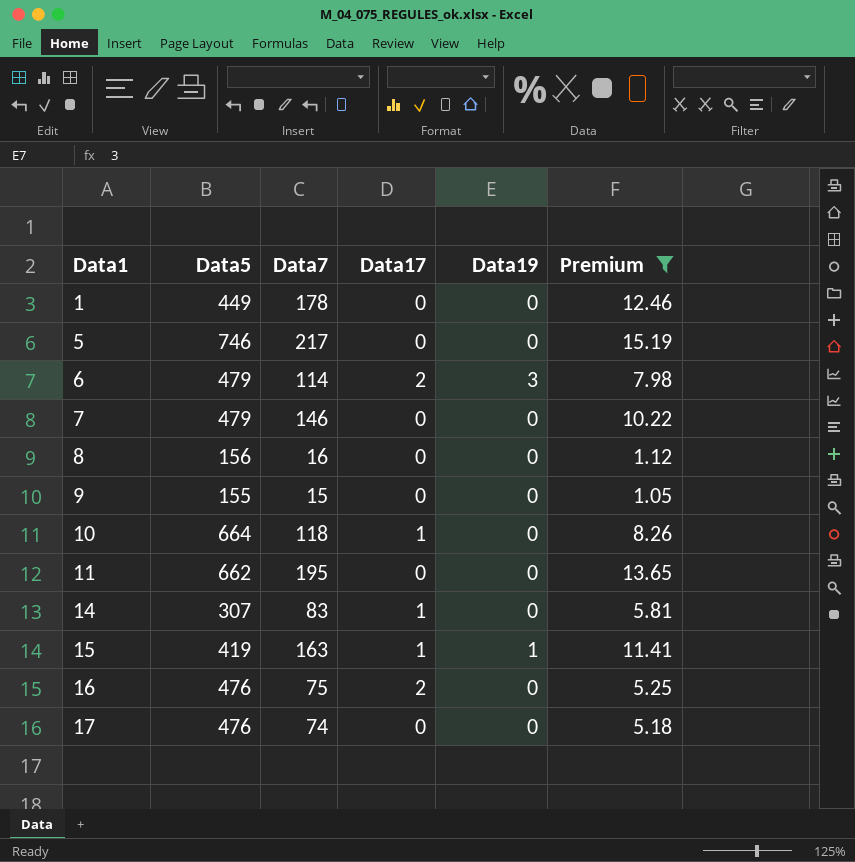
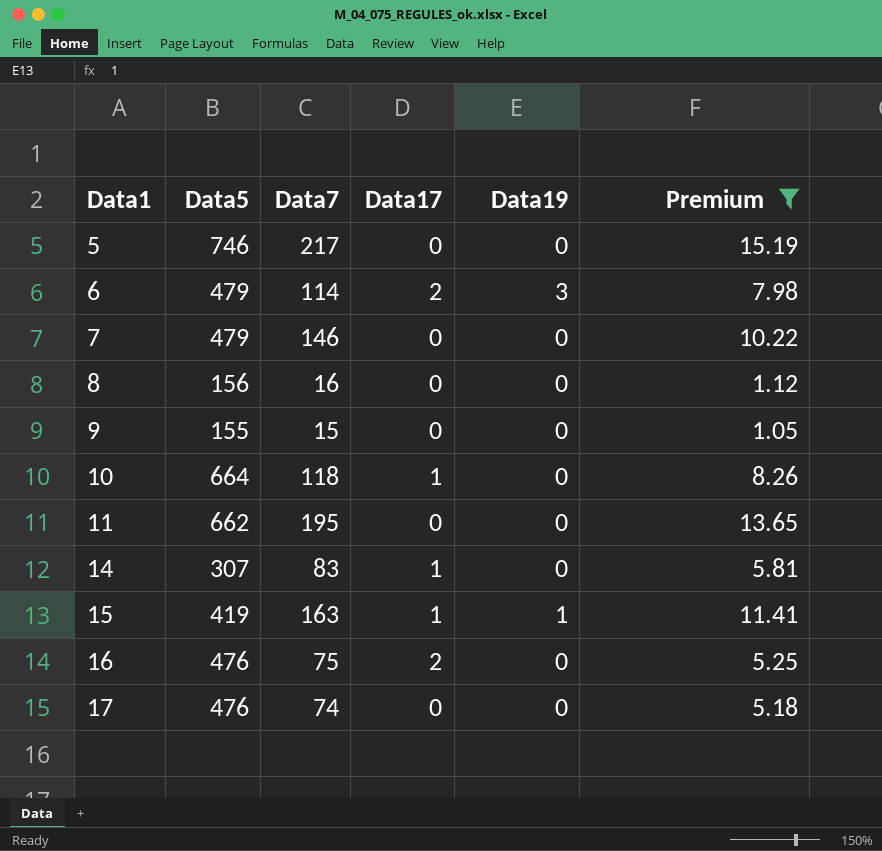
row 1: 449 | 178 | 0 | 0 | 12.46 -> none

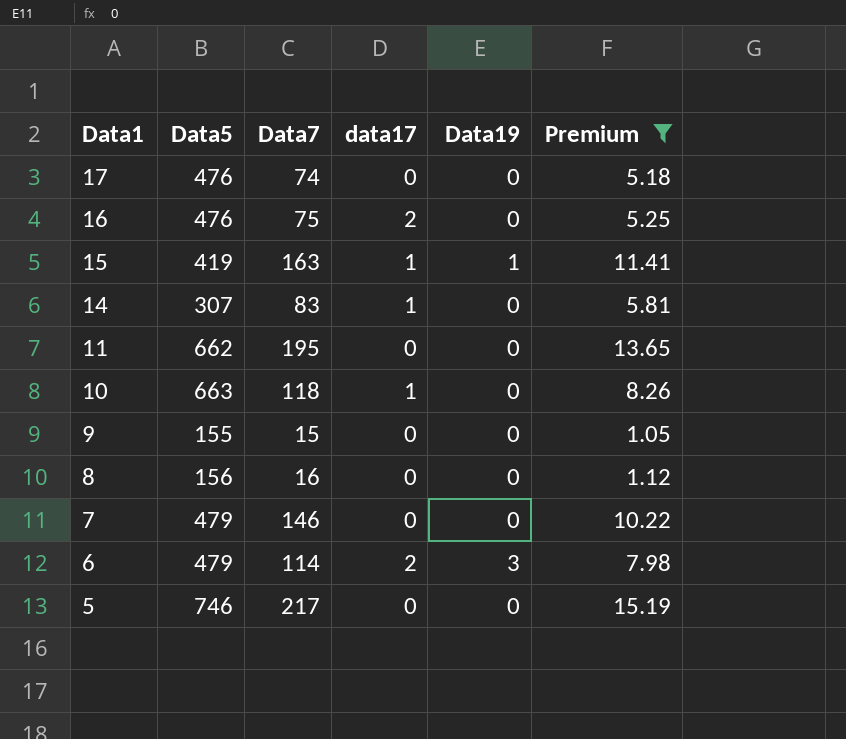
row order: Data1 ascending -> Data1 descending
column name: Data17 -> data17
10 | Data5: 664 -> 663

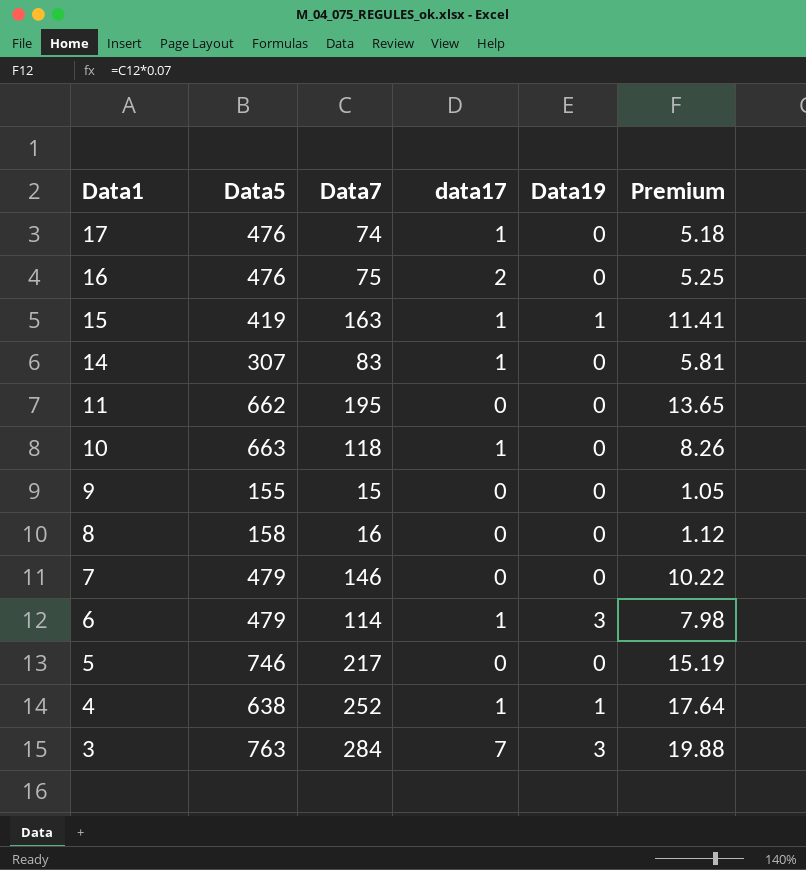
filter: Premium <= 15.19 -> none
17 | data17: 0 -> 1
8 | Data5: 156 -> 158
6 | data17: 2 -> 1

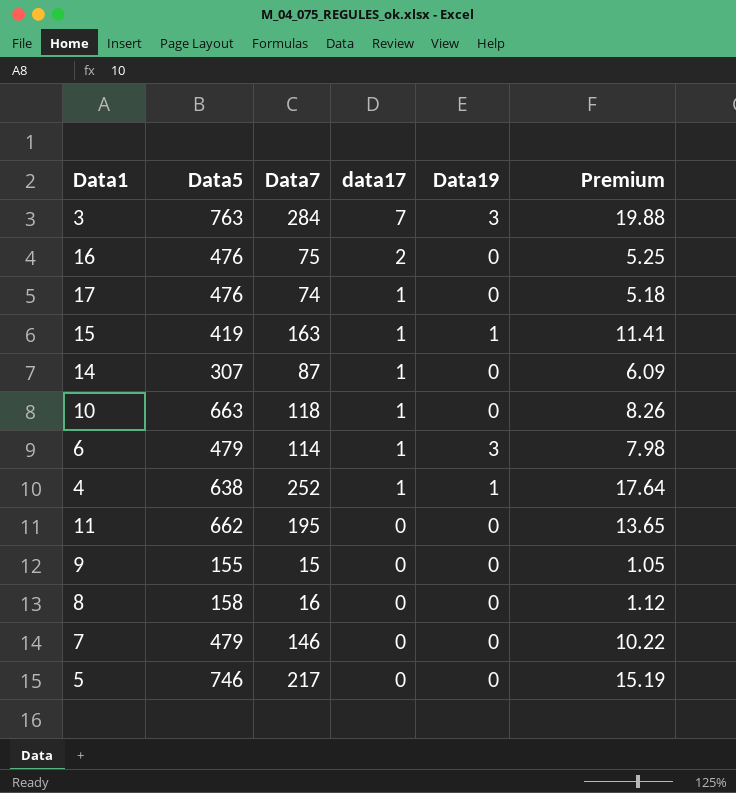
row order: Data1 descending -> data17 descending
14 | Data7: 83 -> 87
14 | Premium: 5.81 -> 6.09

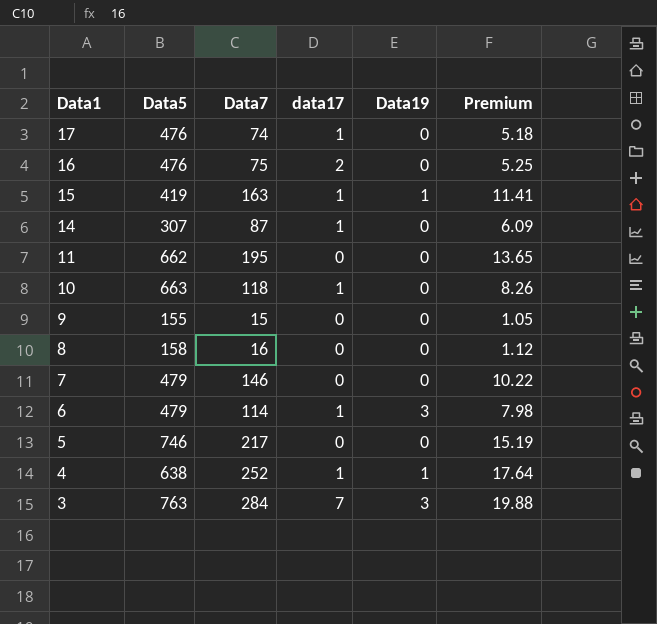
row order: data17 descending -> Data1 descending

